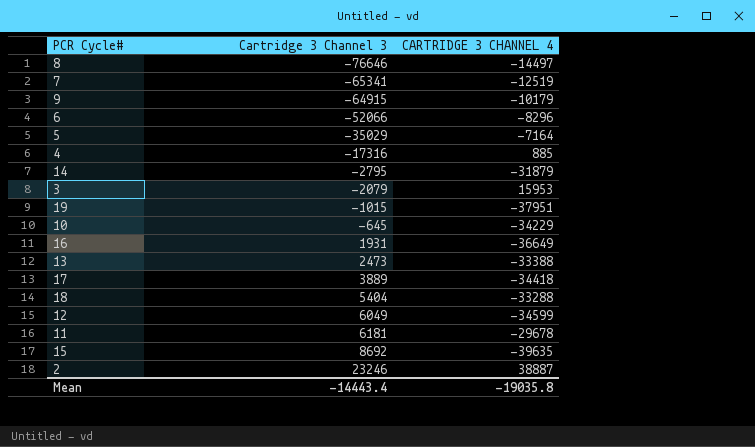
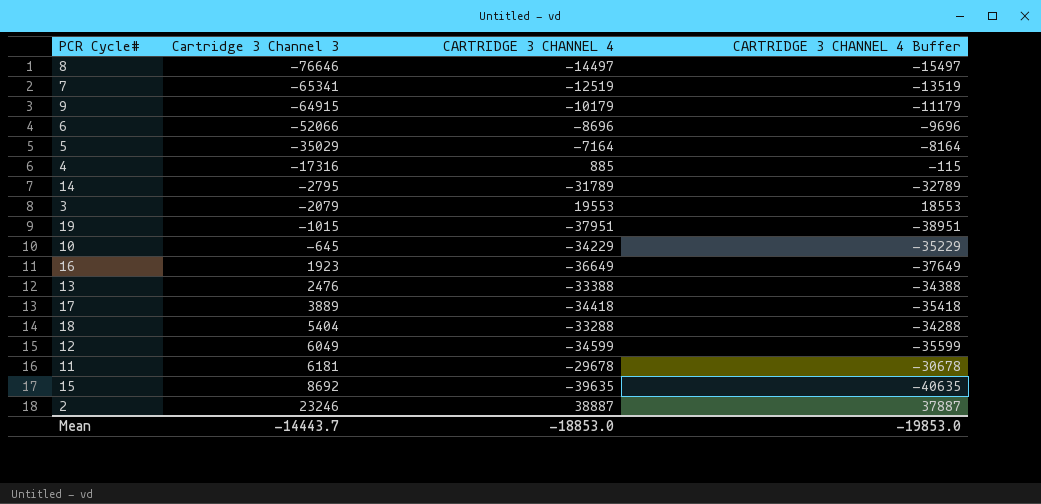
column CARTRIDGE 3 CHANNEL 4 Buffer | formula: none -> [CARTRIDGE 3 CHANNEL 4] - 1000
6 | CARTRIDGE 3 CHANNEL 4: -8296 -> -8696
14 | CARTRIDGE 3 CHANNEL 4: -31879 -> -31789
3 | CARTRIDGE 3 CHANNEL 4: 15953 -> 19553
16 | Cartridge 3 Channel 3: 1931 -> 1923
13 | Cartridge 3 Channel 3: 2473 -> 2476
Mean | Cartridge 3 Channel 3: -14443.4 -> -14443.7
Mean | CARTRIDGE 3 CHANNEL 4: -19035.8 -> -18853.0

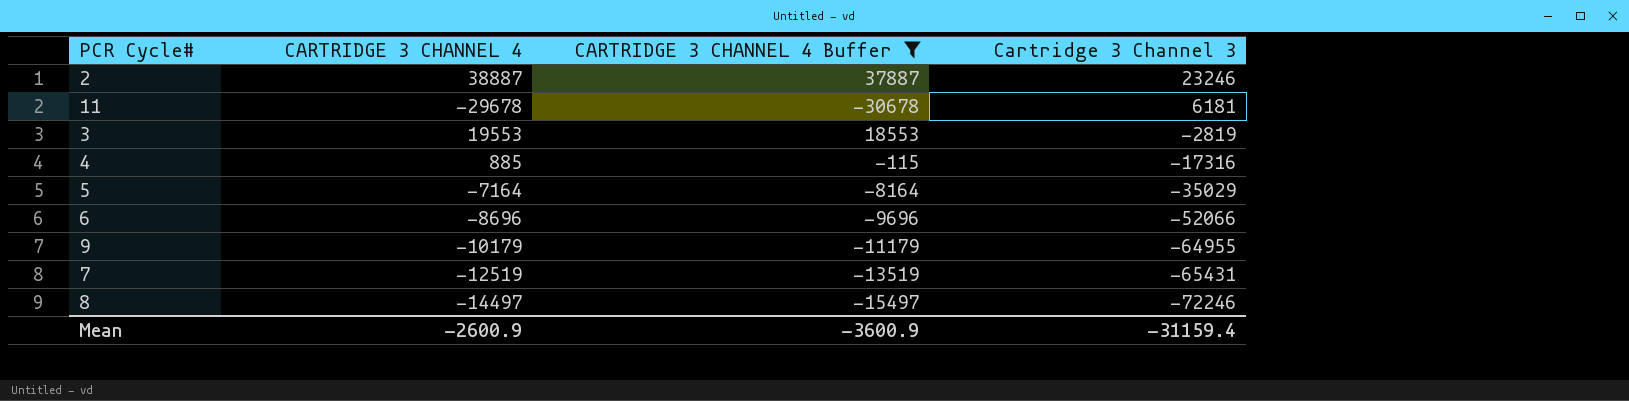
filter: none -> CARTRIDGE 3 CHANNEL 4 Buffer >= -30678
row order: Cartridge 3 Channel 3 ascending -> Cartridge 3 Channel 3 descending
column Cartridge 3 Channel 3 | position: 2 -> 4
3 | Cartridge 3 Channel 3: -2079 -> -2819
9 | Cartridge 3 Channel 3: -64915 -> -64955
7 | Cartridge 3 Channel 3: -65341 -> -65431
8 | Cartridge 3 Channel 3: -76646 -> -72246
Mean | CARTRIDGE 3 CHANNEL 4: -18853.0 -> -2600.9
Mean | CARTRIDGE 3 CHANNEL 4 Buffer: -19853.0 -> -3600.9
Mean | Cartridge 3 Channel 3: -14443.7 -> -31159.4

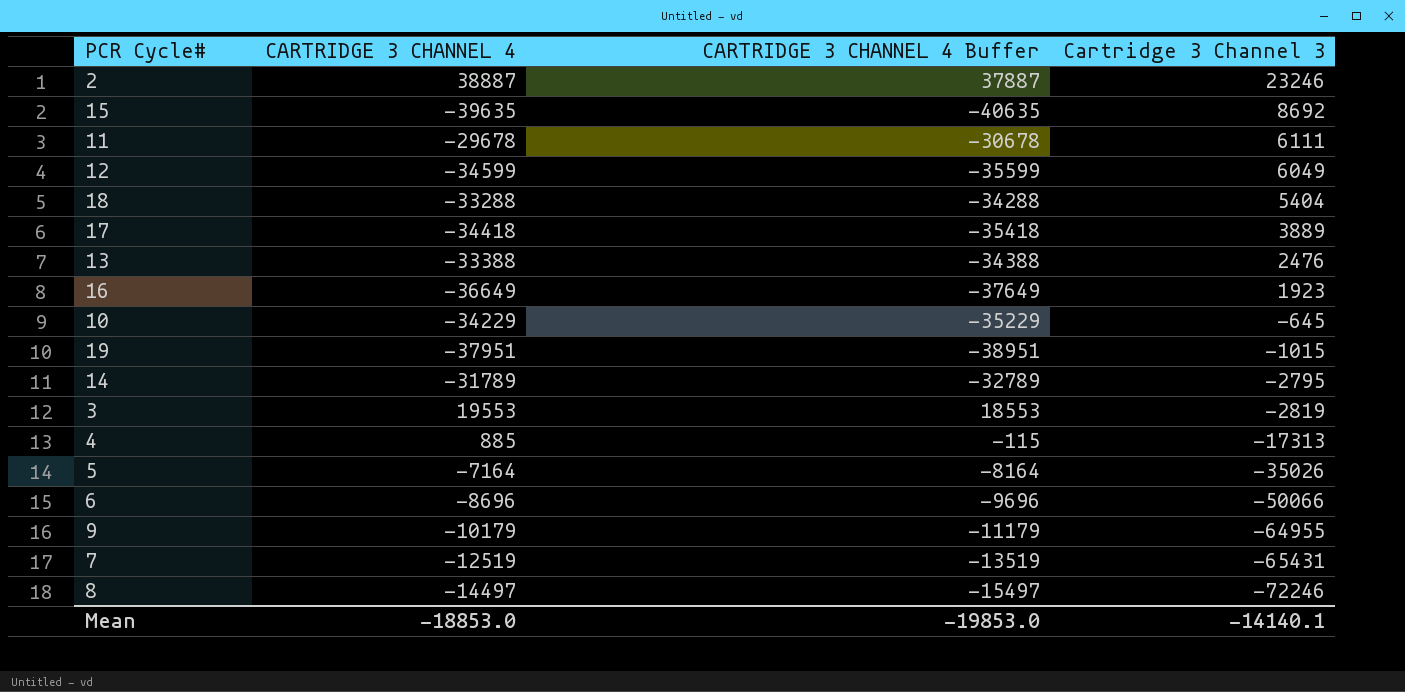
filter: CARTRIDGE 3 CHANNEL 4 Buffer >= -30678 -> none
11 | Cartridge 3 Channel 3: 6181 -> 6111
4 | Cartridge 3 Channel 3: -17316 -> -17313
5 | Cartridge 3 Channel 3: -35029 -> -35026
6 | Cartridge 3 Channel 3: -52066 -> -50066
Mean | CARTRIDGE 3 CHANNEL 4: -2600.9 -> -18853.0
Mean | CARTRIDGE 3 CHANNEL 4 Buffer: -3600.9 -> -19853.0
Mean | Cartridge 3 Channel 3: -31159.4 -> -14140.1

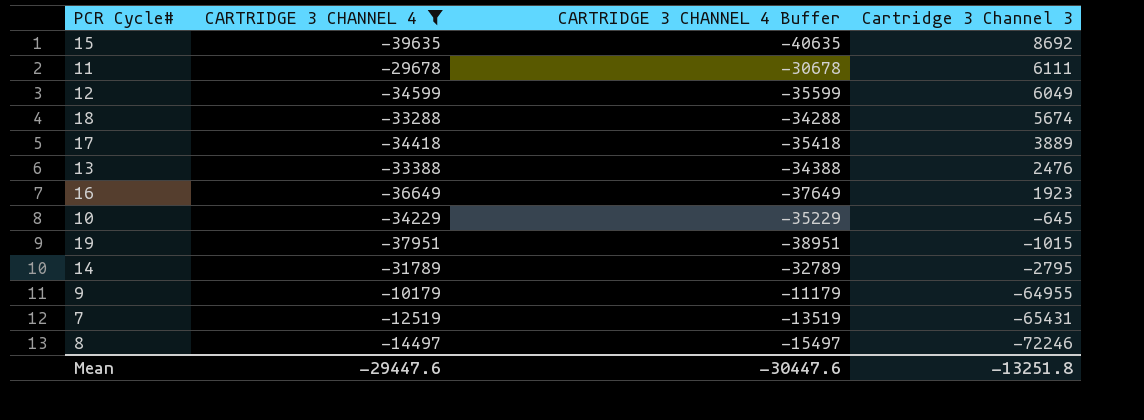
filter: none -> CARTRIDGE 3 CHANNEL 4 <= -10179
18 | Cartridge 3 Channel 3: 5404 -> 5674
Mean | CARTRIDGE 3 CHANNEL 4: -18853.0 -> -29447.6
Mean | CARTRIDGE 3 CHANNEL 4 Buffer: -19853.0 -> -30447.6
Mean | Cartridge 3 Channel 3: -14140.1 -> -13251.8

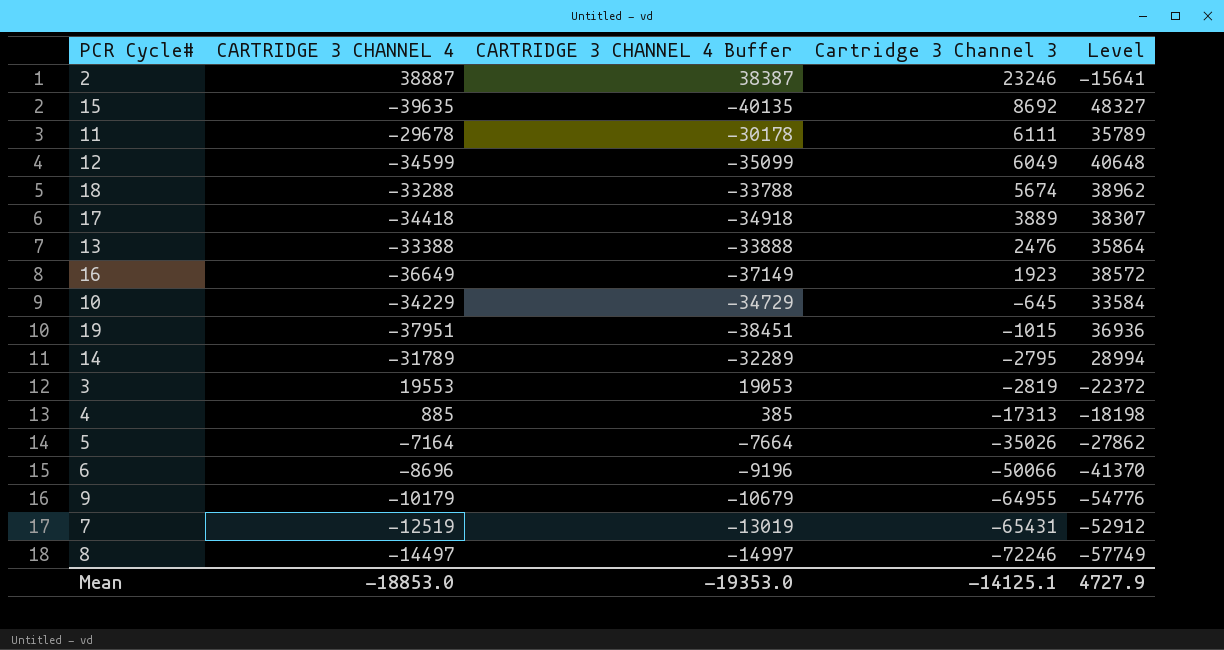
filter: CARTRIDGE 3 CHANNEL 4 <= -10179 -> none
column CARTRIDGE 3 CHANNEL 4 Buffer | formula: [CARTRIDGE 3 CHANNEL 4] - 1000 -> [CARTRIDGE 3 CHANNEL 4] - 500
column Level | formula: none -> [Cartridge 3 Channel 3] - [CARTRIDGE 3 CHANNEL 4]
Mean | CARTRIDGE 3 CHANNEL 4: -29447.6 -> -18853.0
Mean | CARTRIDGE 3 CHANNEL 4 Buffer: -30447.6 -> -19353.0
Mean | Cartridge 3 Channel 3: -13251.8 -> -14125.1

